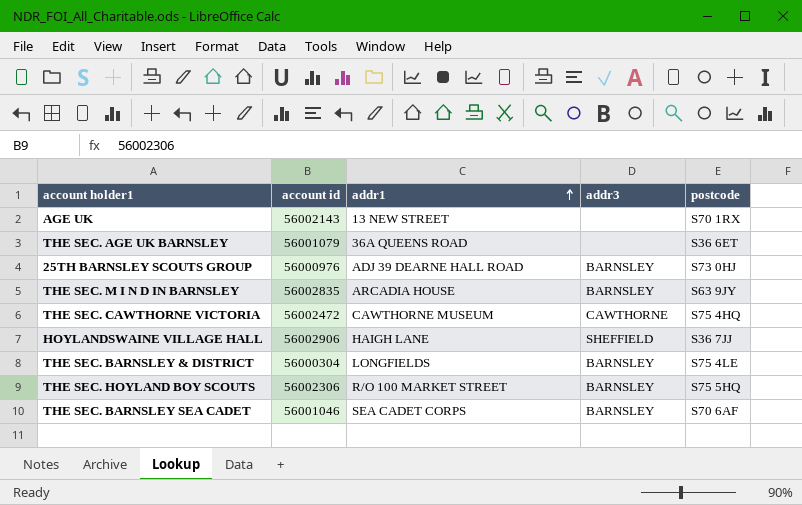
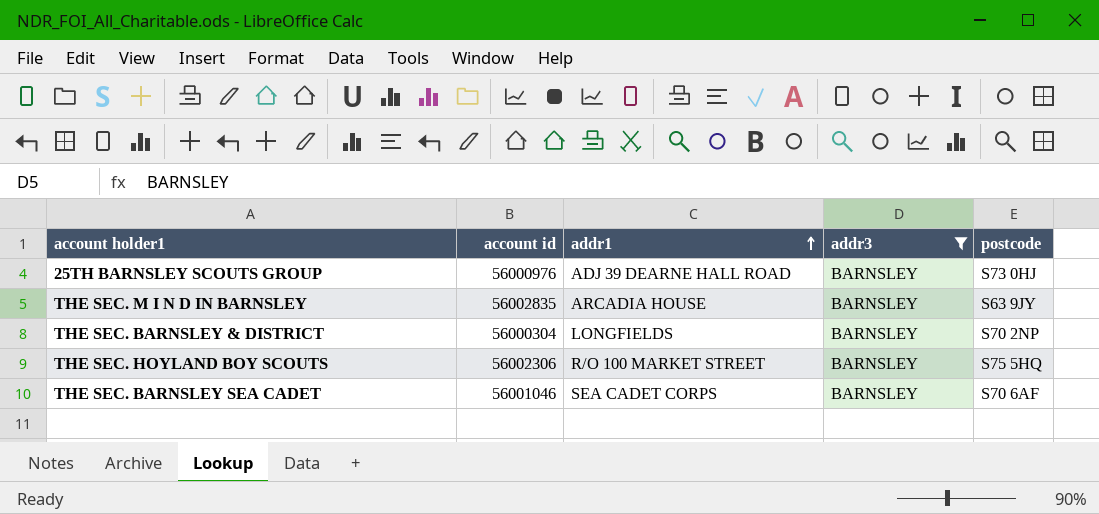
filter: none -> addr3 = BARNSLEY
THE SEC. BARNSLEY & DISTRICT | postcode: S75 4LE -> S70 2NP

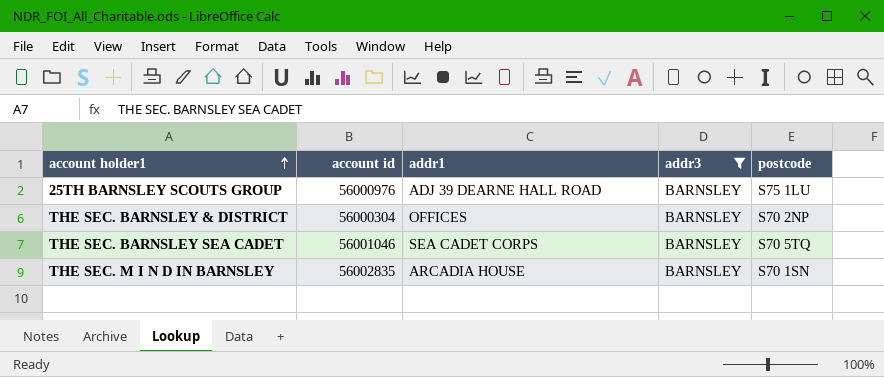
row order: addr1 ascending -> account holder1 ascending
row THE SEC. HOYLAND BOY SCOUTS: 56002306 | R/O 100 MARKET STREET | BARNSLEY | S75 5HQ -> none
25TH BARNSLEY SCOUTS GROUP | postcode: S73 0HJ -> S75 1LU
THE SEC. BARNSLEY & DISTRICT | addr1: LONGFIELDS -> OFFICES
THE SEC. BARNSLEY SEA CADET | postcode: S70 6AF -> S70 5TQ
THE SEC. M I N D IN BARNSLEY | postcode: S63 9JY -> S70 1SN

